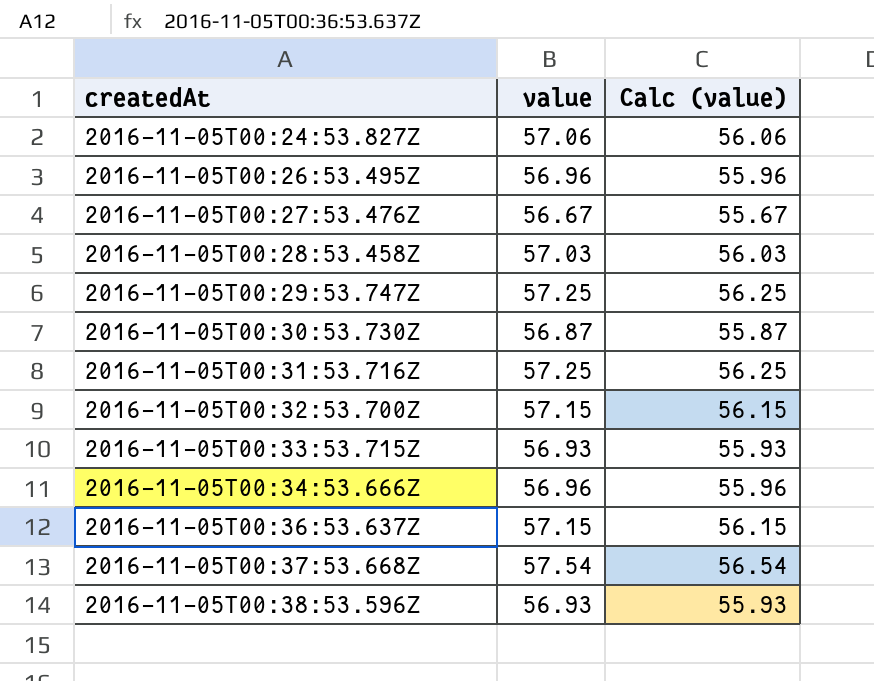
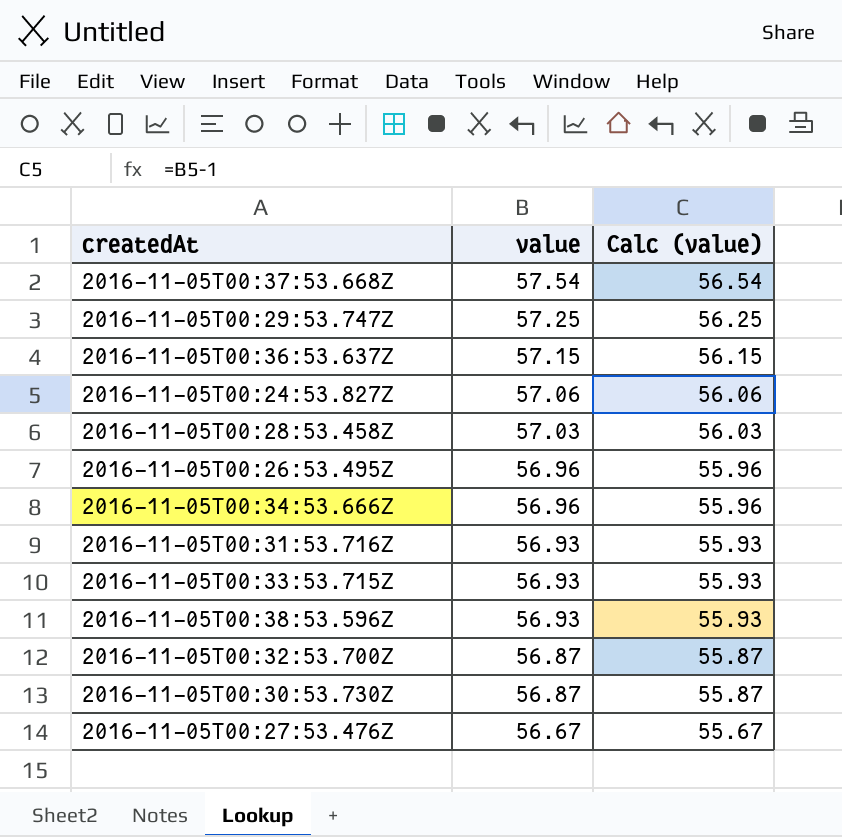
row order: createdAt ascending -> value descending
2016-11-05T00:31:53.716Z | value: 57.25 -> 56.93
2016-11-05T00:31:53.716Z | Calc (value): 56.25 -> 55.93
2016-11-05T00:32:53.700Z | value: 57.15 -> 56.87
2016-11-05T00:32:53.700Z | Calc (value): 56.15 -> 55.87

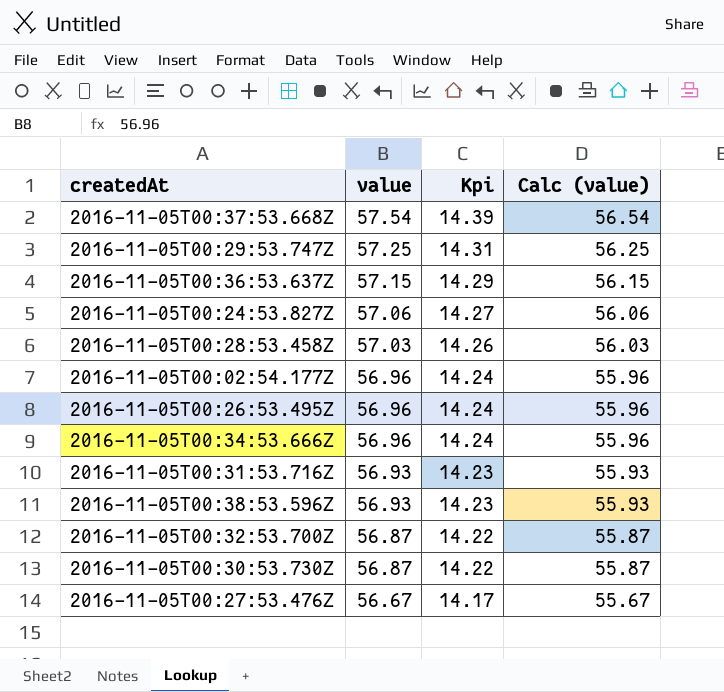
column Kpi | formula: none -> [value] * 0.25
row 2016-11-05T00:33:53.715Z: 56.93 | 55.93 -> none
row 2016-11-05T00:02:54.177Z: none -> 56.96 | 14.24 | 55.96

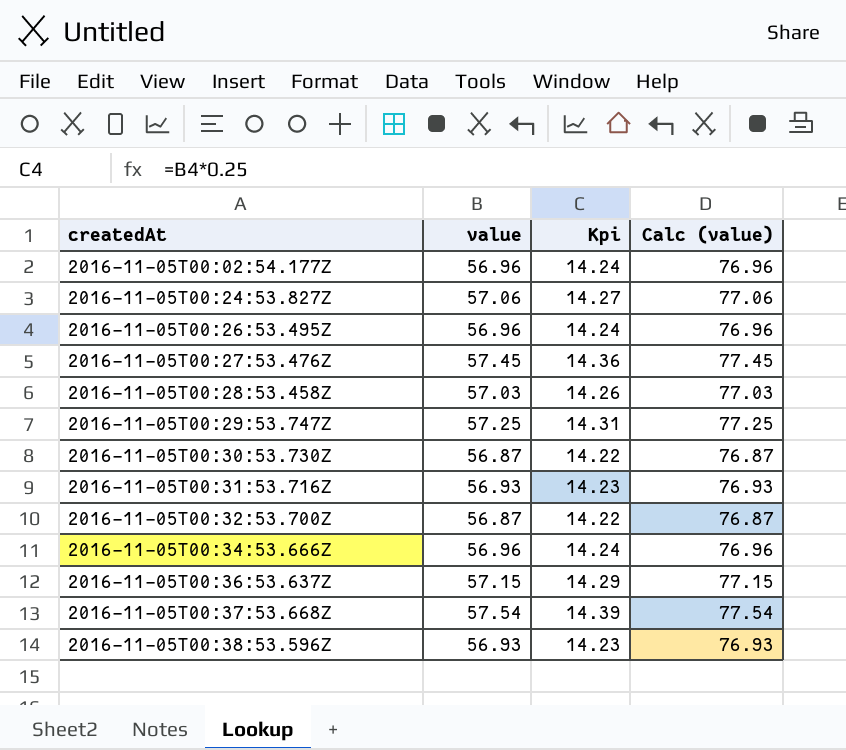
row order: value descending -> createdAt ascending
column Calc (value) | formula: [value] - 1 -> [value] + 20
2016-11-05T00:27:53.476Z | value: 56.67 -> 57.45
2016-11-05T00:27:53.476Z | Kpi: 14.17 -> 14.36

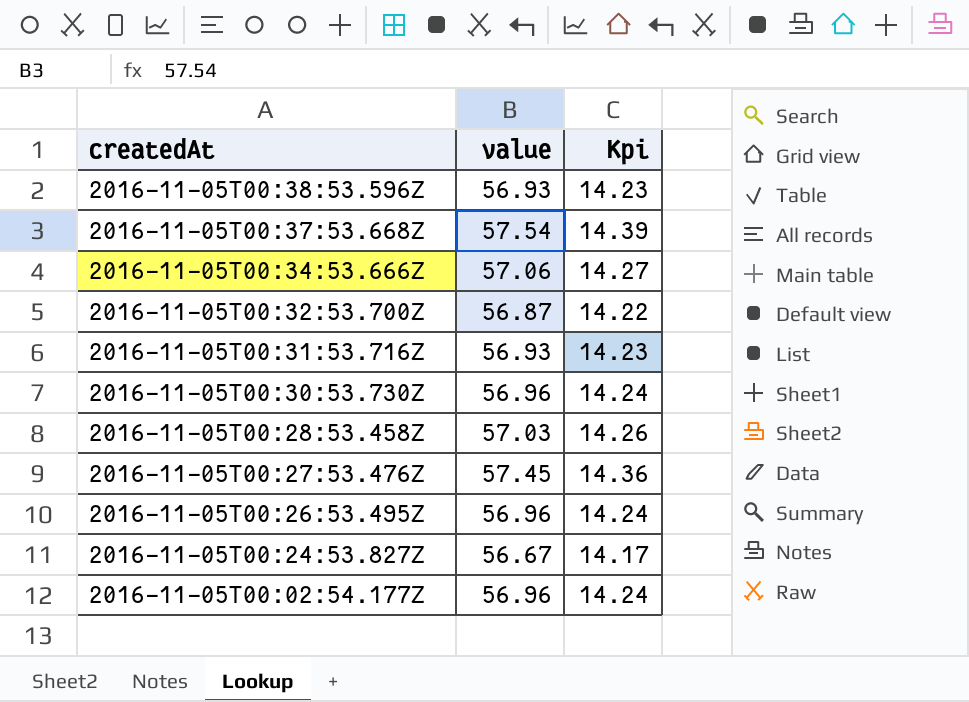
row order: createdAt ascending -> createdAt descending
column Calc (value) | formula: [value] + 20 -> none
row 2016-11-05T00:29:53.747Z: 57.25 | 14.31 | 77.25 -> none
row 2016-11-05T00:36:53.637Z: 57.15 | 14.29 | 77.15 -> none
2016-11-05T00:34:53.666Z | value: 56.96 -> 57.06
2016-11-05T00:34:53.666Z | Kpi: 14.24 -> 14.27
2016-11-05T00:30:53.730Z | value: 56.87 -> 56.96
2016-11-05T00:30:53.730Z | Kpi: 14.22 -> 14.24
2016-11-05T00:24:53.827Z | value: 57.06 -> 56.67
2016-11-05T00:24:53.827Z | Kpi: 14.27 -> 14.17

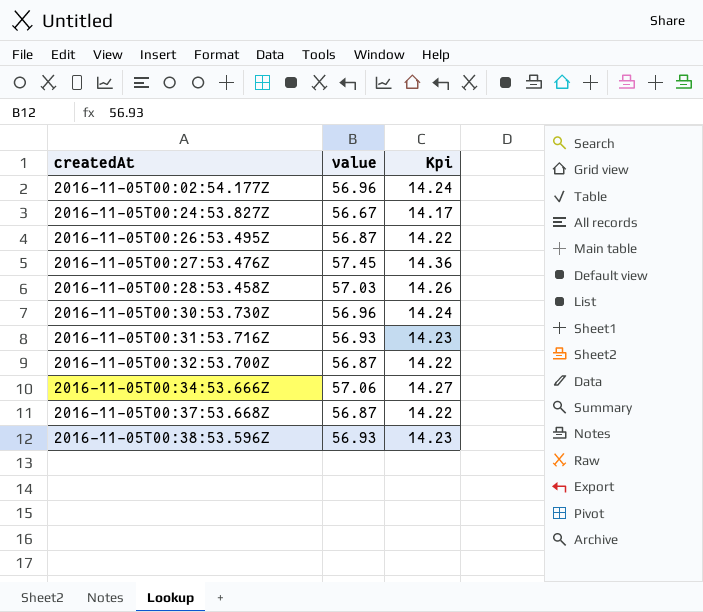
row order: createdAt descending -> createdAt ascending
2016-11-05T00:26:53.495Z | value: 56.96 -> 56.87
2016-11-05T00:26:53.495Z | Kpi: 14.24 -> 14.22
2016-11-05T00:37:53.668Z | value: 57.54 -> 56.87
2016-11-05T00:37:53.668Z | Kpi: 14.39 -> 14.22

